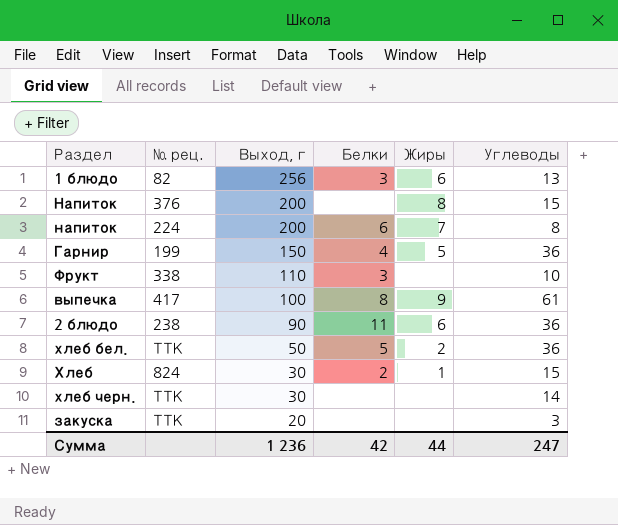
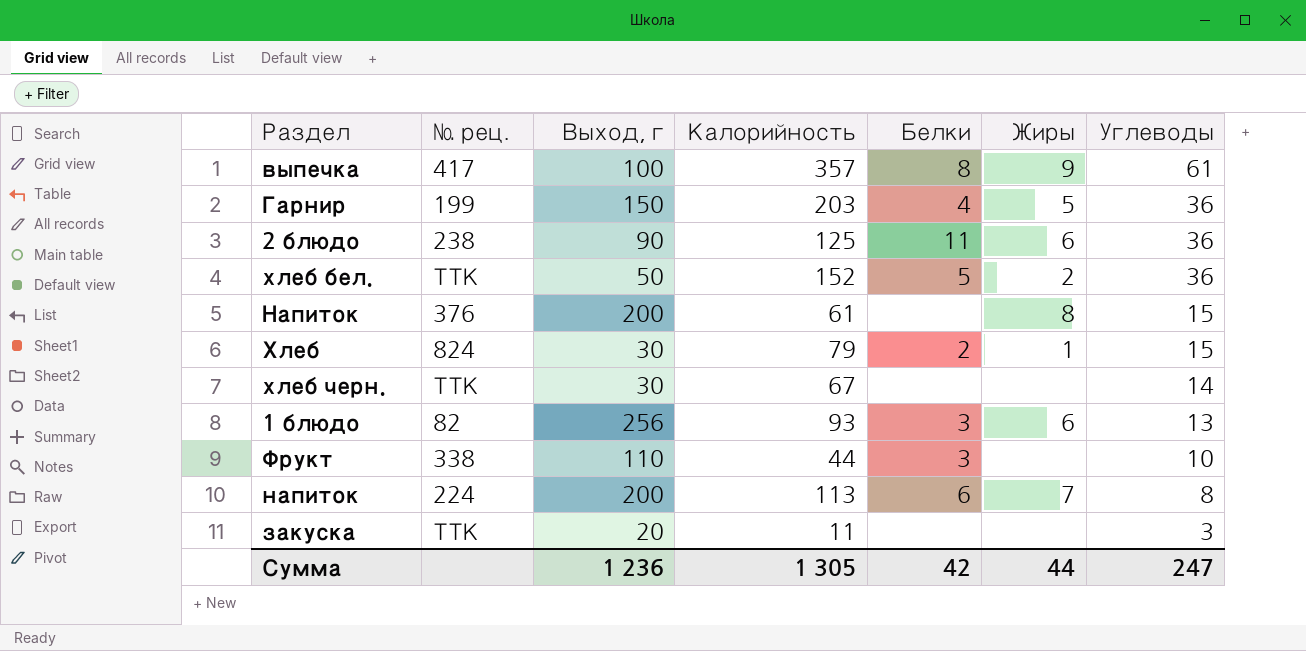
row order: Выход, г descending -> Углеводы descending
column Калорийность | position: none -> 4

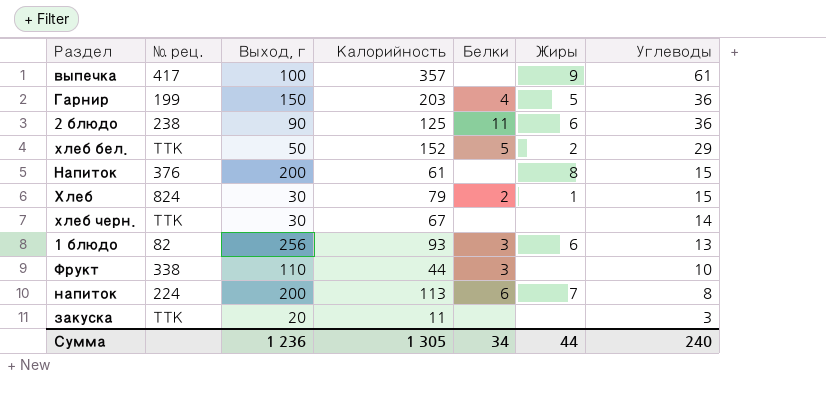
выпечка | Белки: 8 -> none
хлеб бел. | Углеводы: 36 -> 29
Сумма | Белки: 42 -> 34
Сумма | Углеводы: 247 -> 240

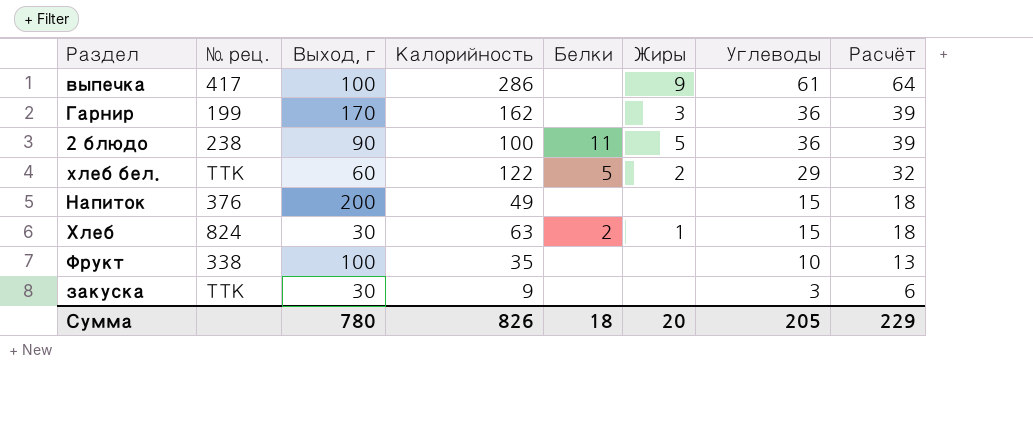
column Расчёт | formula: none -> [Углеводы] + 3
row хлеб черн.: ТТК | 30 | 67 | none | none | 14 -> none
row 1 блюдо: 82 | 256 | 93 | 3 | 6 | 13 -> none
row напиток: 224 | 200 | 113 | 6 | 7 | 8 -> none
выпечка | Калорийность: 357 -> 286
Гарнир | Выход, г: 150 -> 170
Гарнир | Калорийность: 203 -> 162
Гарнир | Белки: 4 -> none
Гарнир | Жиры: 5 -> 3
2 блюдо | Калорийность: 125 -> 100
2 блюдо | Жиры: 6 -> 5
хлеб бел. | Выход, г: 50 -> 60
хлеб бел. | Калорийность: 152 -> 122
Напиток | Калорийность: 61 -> 49
Напиток | Жиры: 8 -> none
Хлеб | Калорийность: 79 -> 63
Фрукт | Выход, г: 110 -> 100
Фрукт | Калорийность: 44 -> 35
Фрукт | Белки: 3 -> none
закуска | Выход, г: 20 -> 30
закуска | Калорийность: 11 -> 9
Сумма | Выход, г: 1 236 -> 780
Сумма | Калорийность: 1 305 -> 826
Сумма | Белки: 34 -> 18
Сумма | Жиры: 44 -> 20
Сумма | Углеводы: 240 -> 205

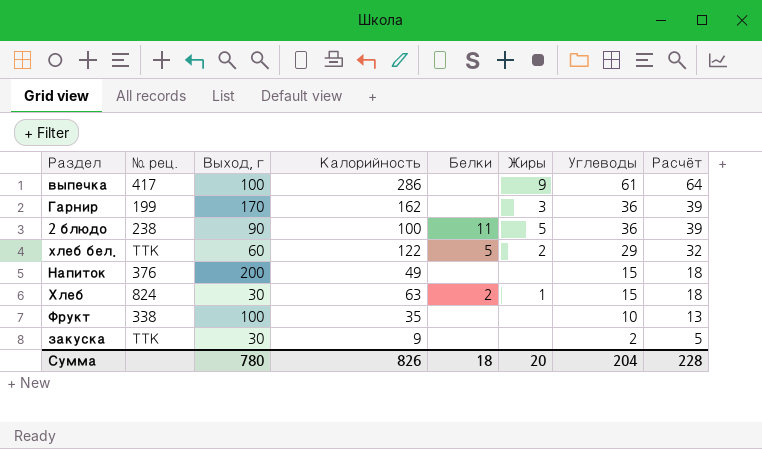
закуска | Углеводы: 3 -> 2
закуска | Расчёт: 6 -> 5
Сумма | Углеводы: 205 -> 204
Сумма | Расчёт: 229 -> 228

